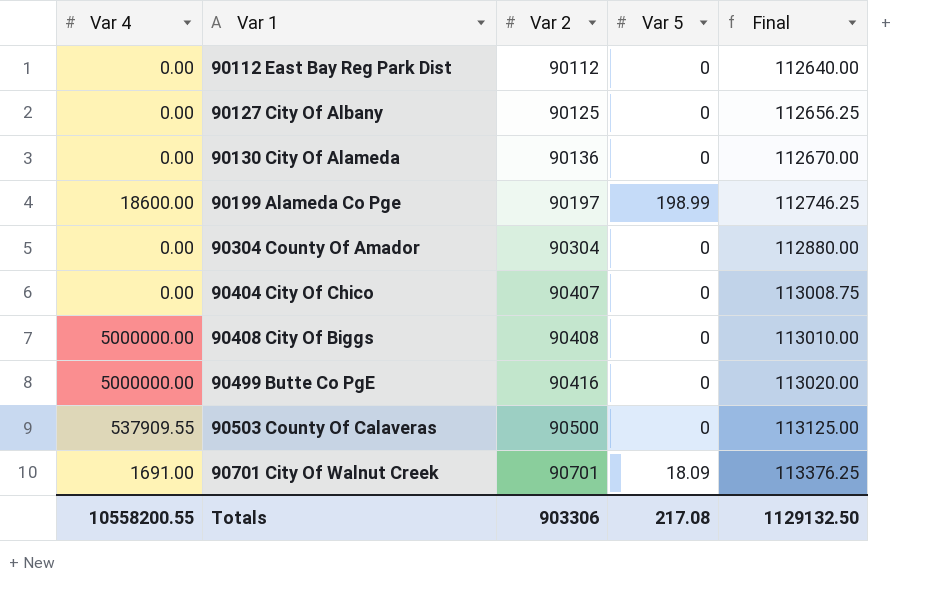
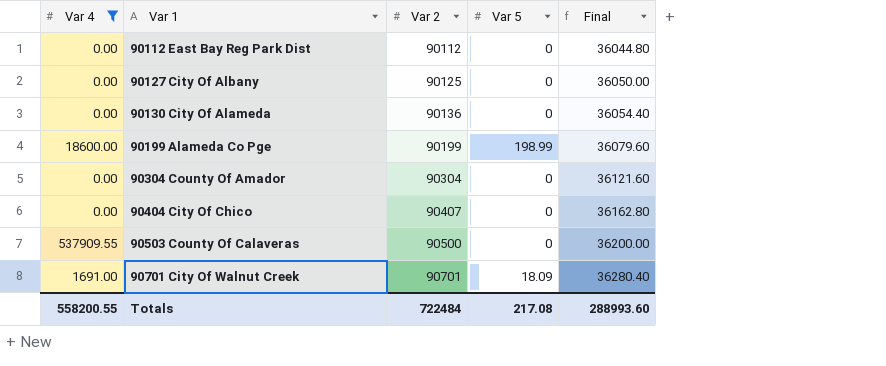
filter: none -> Var 4 != 5000000.00
column Final | formula: [Var 2] * 1.25 -> [Var 2] * 0.4
90199 Alameda Co Pge | Var 2: 90197 -> 90199
Totals | Var 4: 10558200.55 -> 558200.55
Totals | Var 2: 903306 -> 722484
Totals | Final: 1129132.50 -> 288993.60

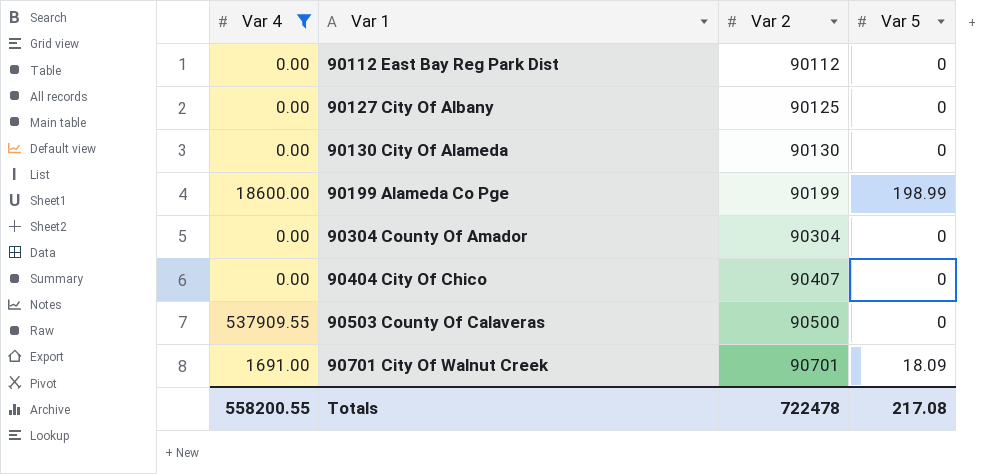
column Final | formula: [Var 2] * 0.4 -> none
90130 City Of Alameda | Var 2: 90136 -> 90130
Totals | Var 2: 722484 -> 722478

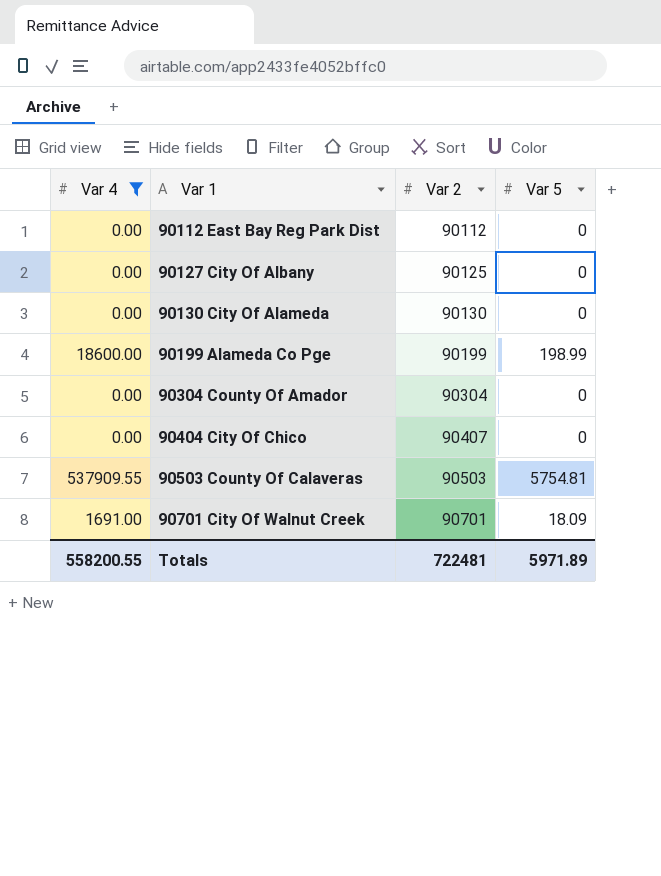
90503 County Of Calaveras | Var 2: 90500 -> 90503
90503 County Of Calaveras | Var 5: 0 -> 5754.81
Totals | Var 2: 722478 -> 722481
Totals | Var 5: 217.08 -> 5971.89

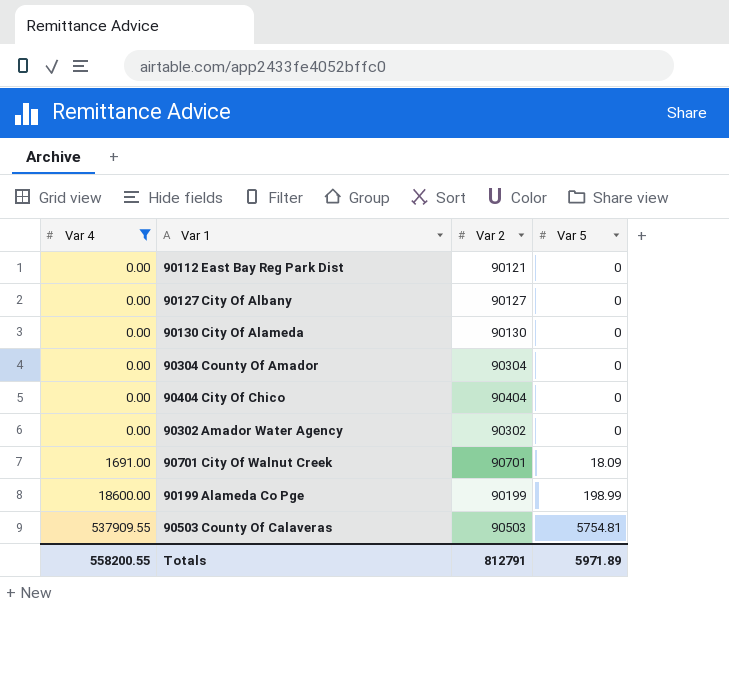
row order: Var 1 ascending -> Var 4 ascending
90112 East Bay Reg Park Dist | Var 2: 90112 -> 90121
90127 City Of Albany | Var 2: 90125 -> 90127
90404 City Of Chico | Var 2: 90407 -> 90404
row 90302 Amador Water Agency: none -> 0.00 | 90302 | 0
Totals | Var 2: 722481 -> 812791

